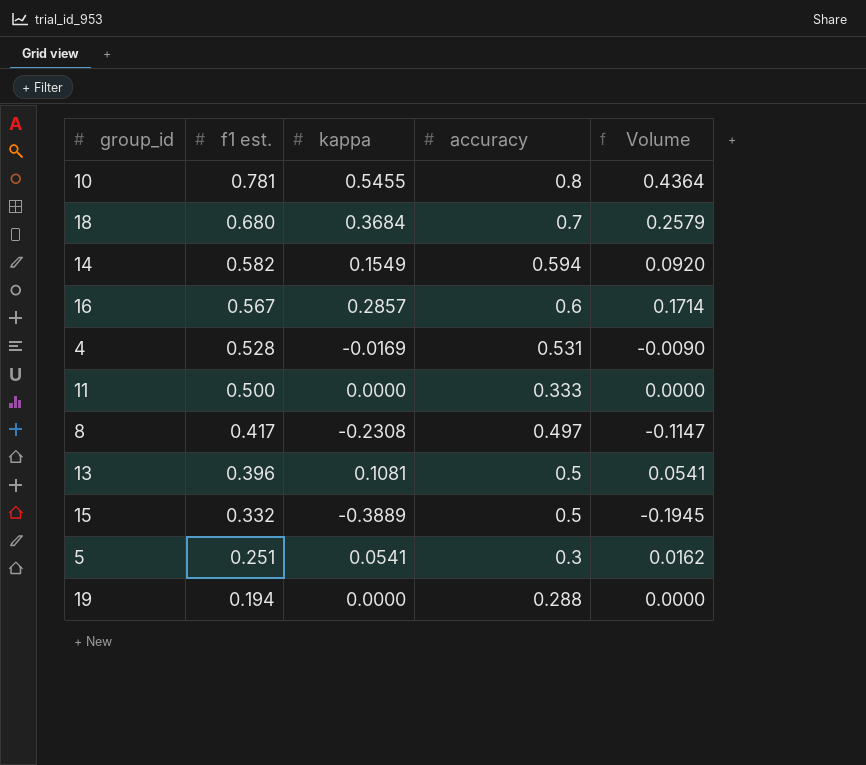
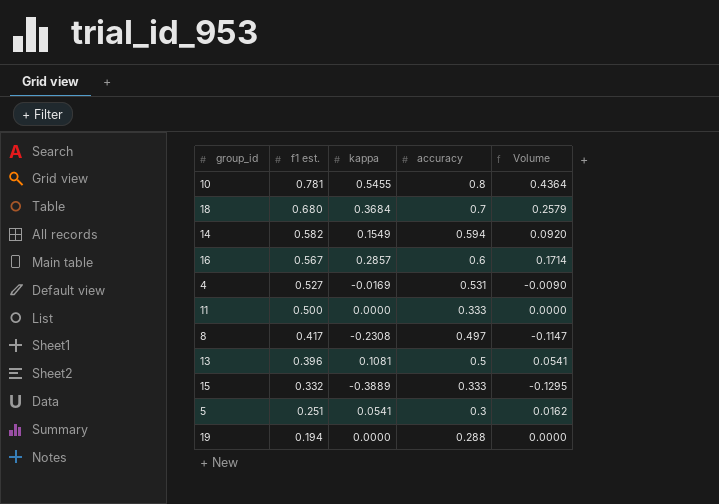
4 | f1 est.: 0.528 -> 0.527
15 | accuracy: 0.5 -> 0.333
15 | Volume: -0.1945 -> -0.1295

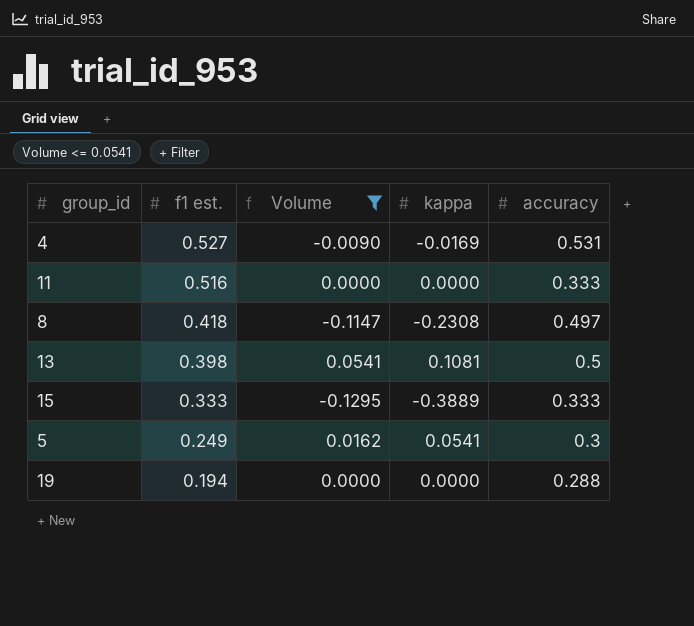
filter: none -> Volume <= 0.0541
column Volume | position: 5 -> 3
11 | f1 est.: 0.500 -> 0.516
8 | f1 est.: 0.417 -> 0.418
13 | f1 est.: 0.396 -> 0.398
15 | f1 est.: 0.332 -> 0.333
5 | f1 est.: 0.251 -> 0.249

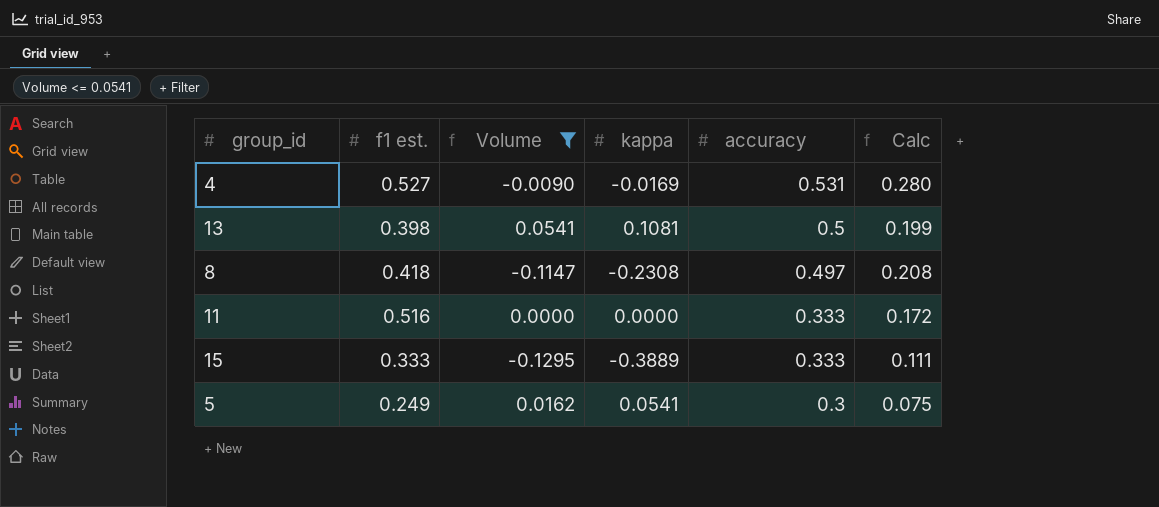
row order: f1 est. descending -> accuracy descending
column Calc | formula: none -> [f1 est.] * [accuracy]
row 19: 0.194 | 0.0000 | 0.0000 | 0.288 -> none

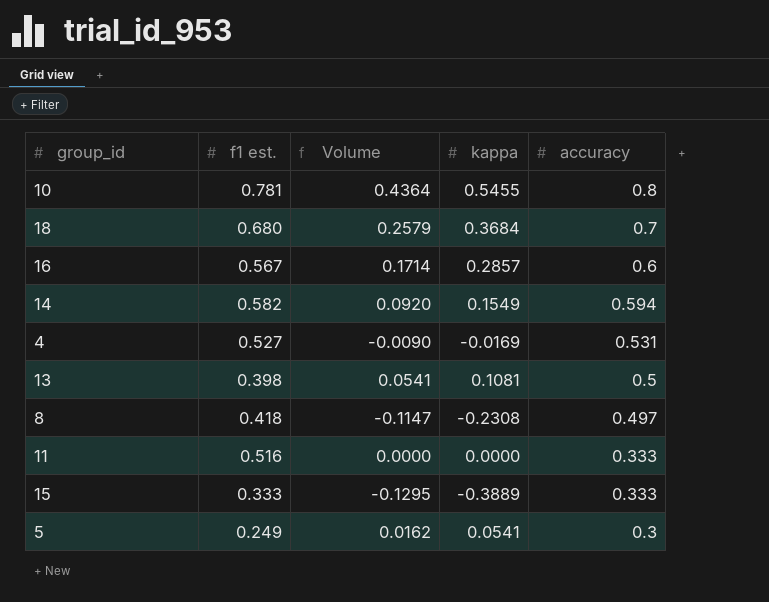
filter: Volume <= 0.0541 -> none
column Calc | formula: [f1 est.] * [accuracy] -> none

